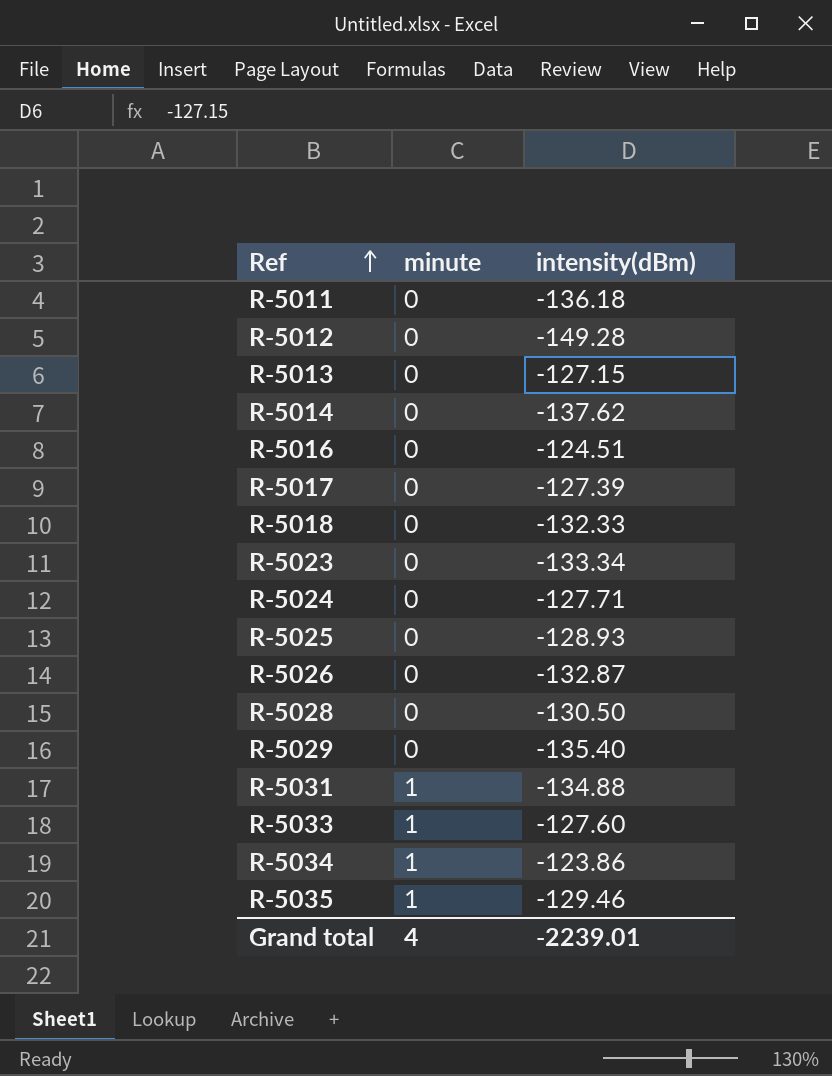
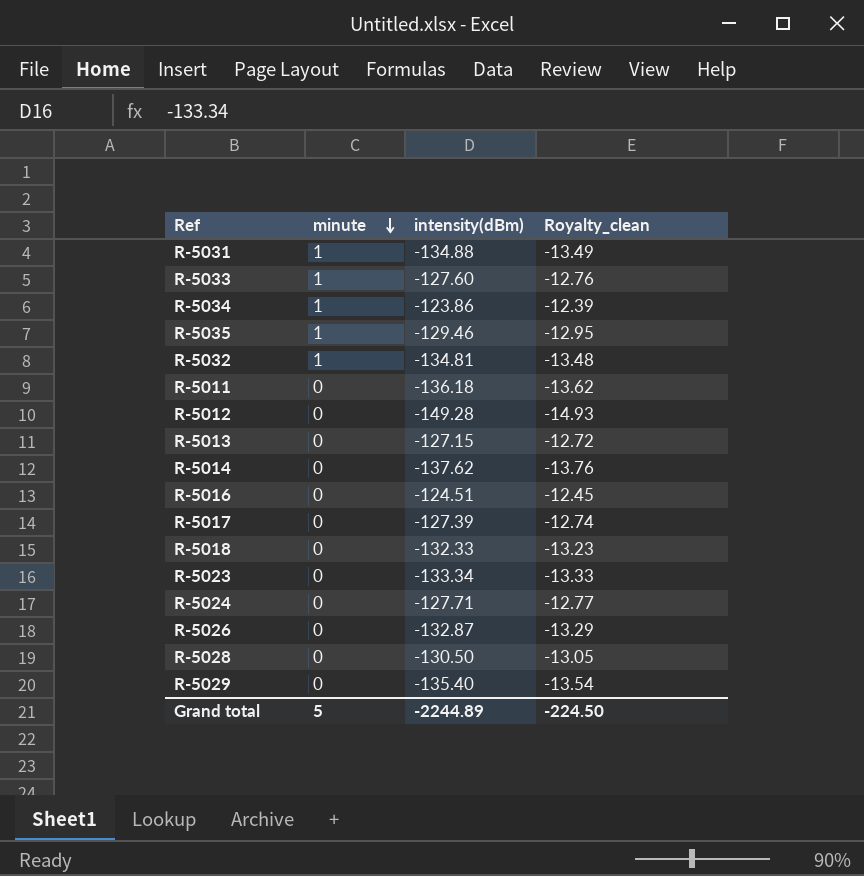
row order: Ref ascending -> minute descending
column Royalty_clean | formula: none -> [intensity(dBm)] * 0.1
row R-5025: 0 | -128.93 -> none
row R-5032: none -> 1 | -134.81 | -13.48
Grand total | minute: 4 -> 5
Grand total | intensity(dBm): -2239.01 -> -2244.89

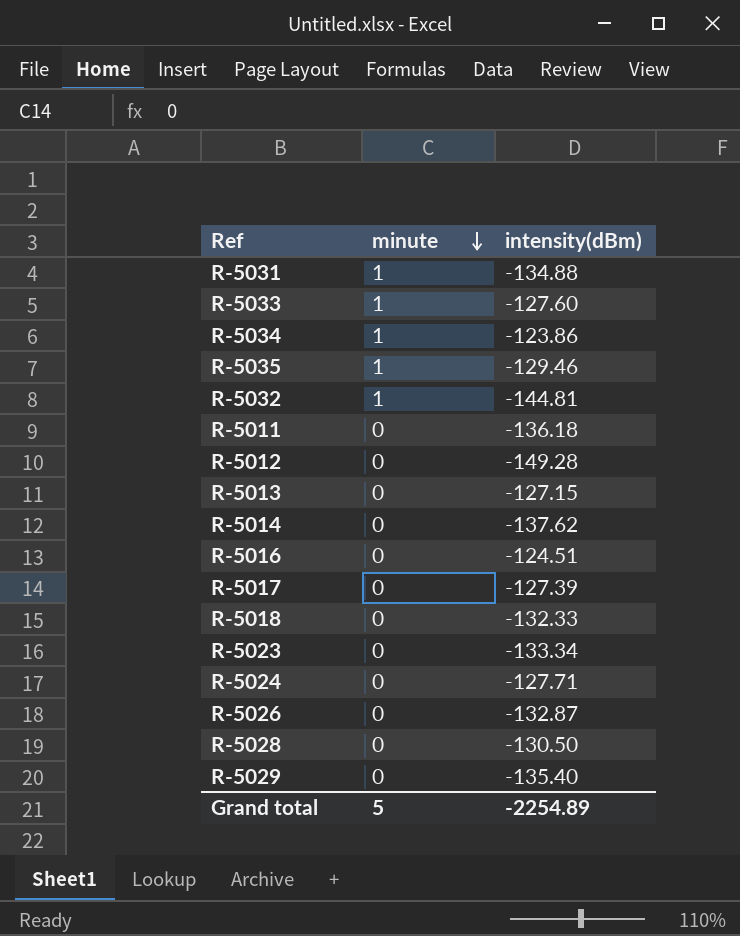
column Royalty_clean | formula: [intensity(dBm)] * 0.1 -> none
R-5032 | intensity(dBm): -134.81 -> -144.81
Grand total | intensity(dBm): -2244.89 -> -2254.89

